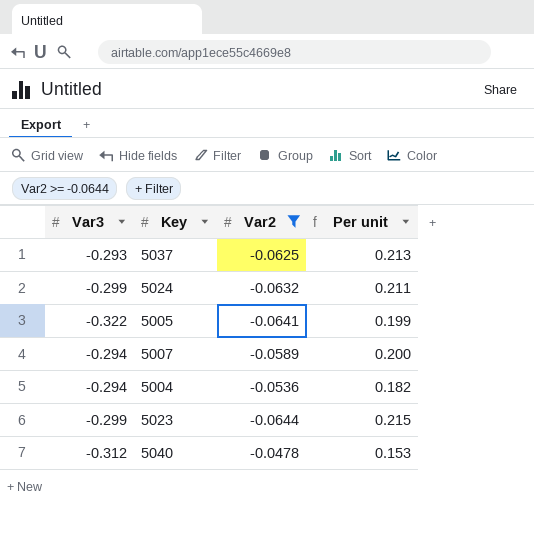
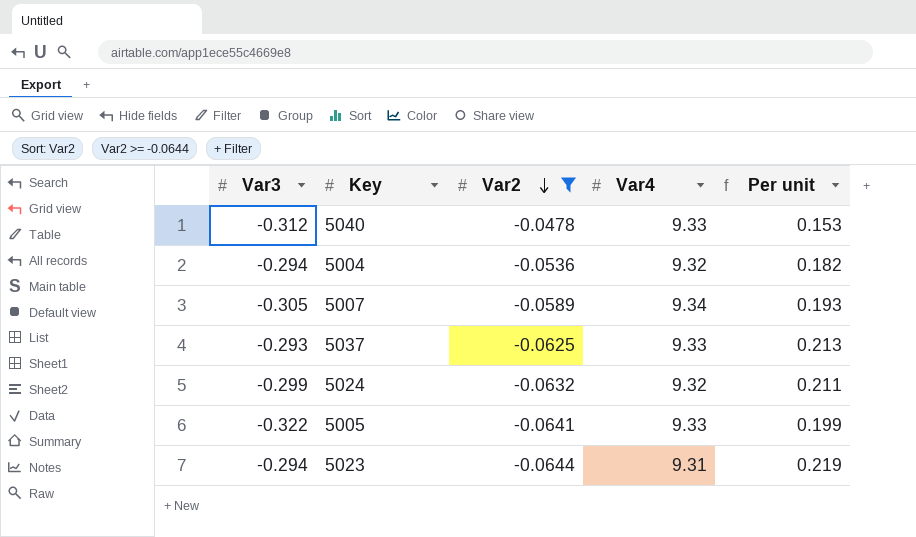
row order: none -> Var2 descending
column Var4 | position: none -> 4
5007 | Var3: -0.294 -> -0.305
5007 | Per unit: 0.200 -> 0.193
5023 | Var3: -0.299 -> -0.294
5023 | Per unit: 0.215 -> 0.219

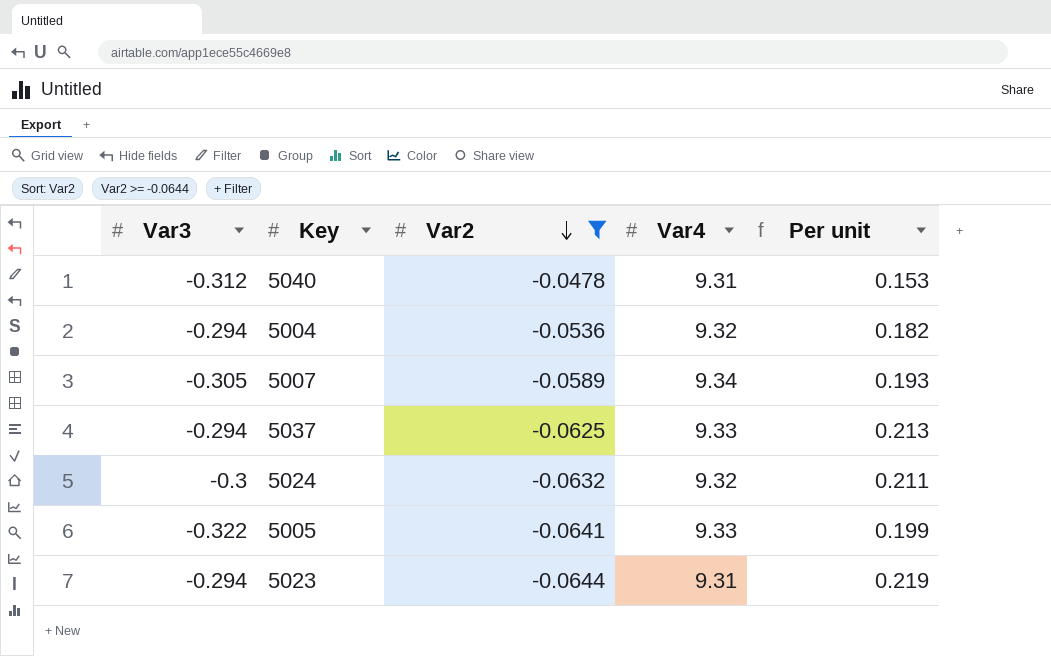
5040 | Var4: 9.33 -> 9.31
5037 | Var3: -0.293 -> -0.294
5024 | Var3: -0.299 -> -0.3

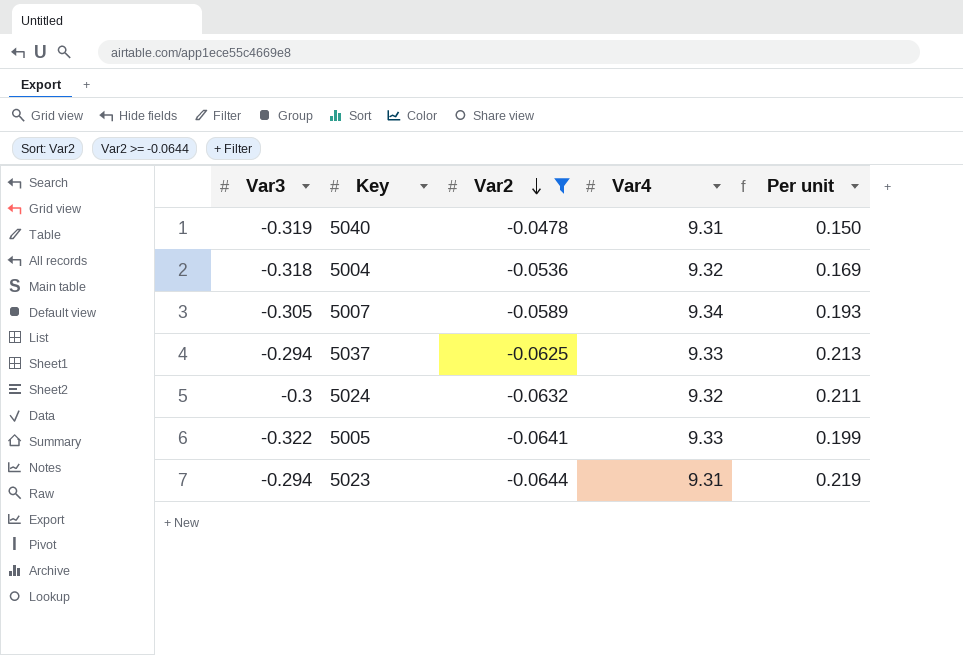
5040 | Var3: -0.312 -> -0.319
5040 | Per unit: 0.153 -> 0.150
5004 | Var3: -0.294 -> -0.318
5004 | Per unit: 0.182 -> 0.169

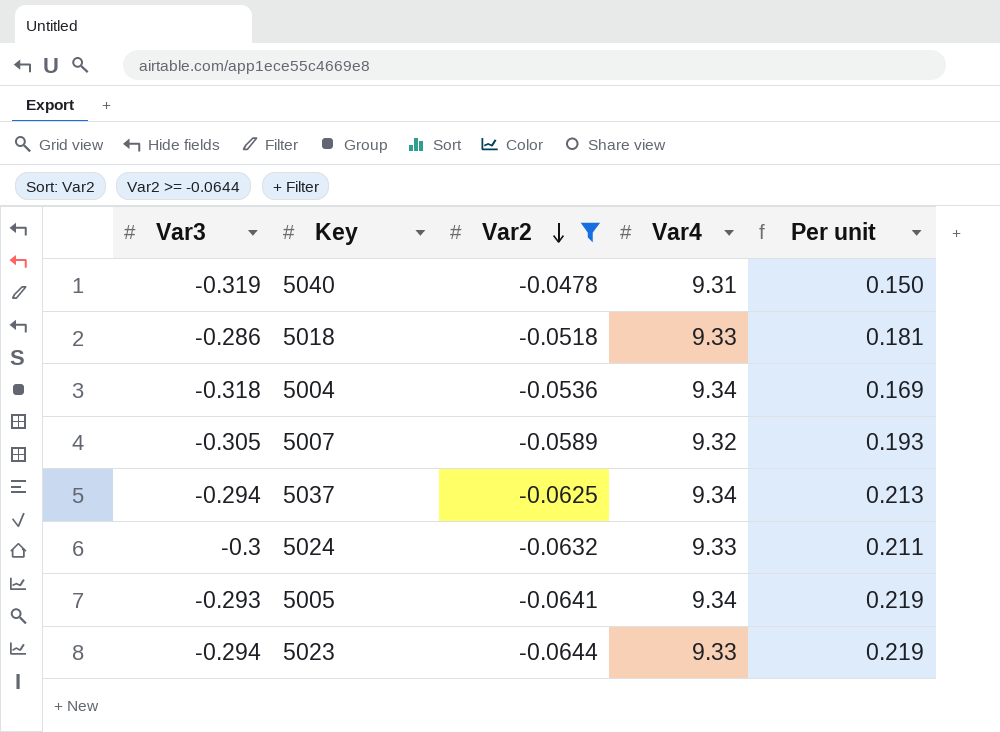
row 5018: none -> -0.286 | -0.0518 | 9.33 | 0.181
5004 | Var4: 9.32 -> 9.34
5007 | Var4: 9.34 -> 9.32
5037 | Var4: 9.33 -> 9.34
5024 | Var4: 9.32 -> 9.33
5005 | Var3: -0.322 -> -0.293
5005 | Var4: 9.33 -> 9.34
5005 | Per unit: 0.199 -> 0.219
5023 | Var4: 9.31 -> 9.33

